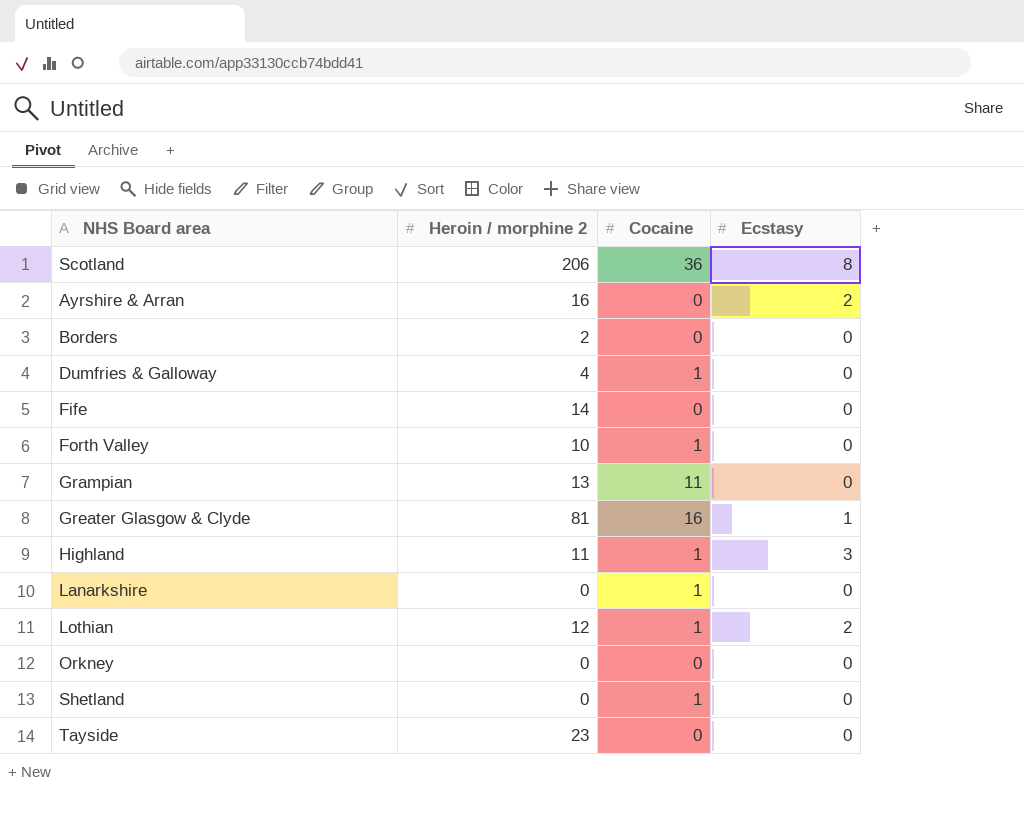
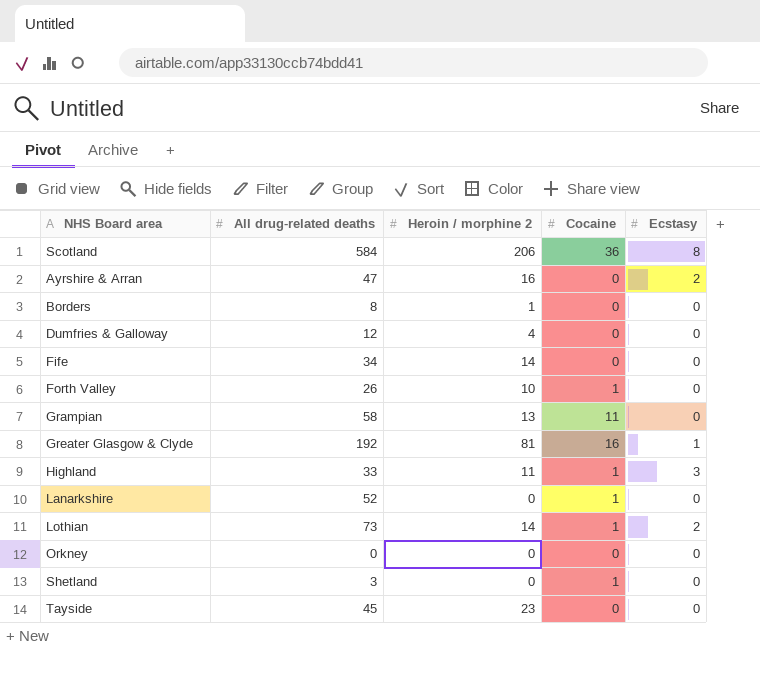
column All drug-related deaths | position: none -> 2
Borders | Heroin / morphine 2: 2 -> 1
Dumfries & Galloway | Cocaine: 1 -> 0
Lothian | Heroin / morphine 2: 12 -> 14

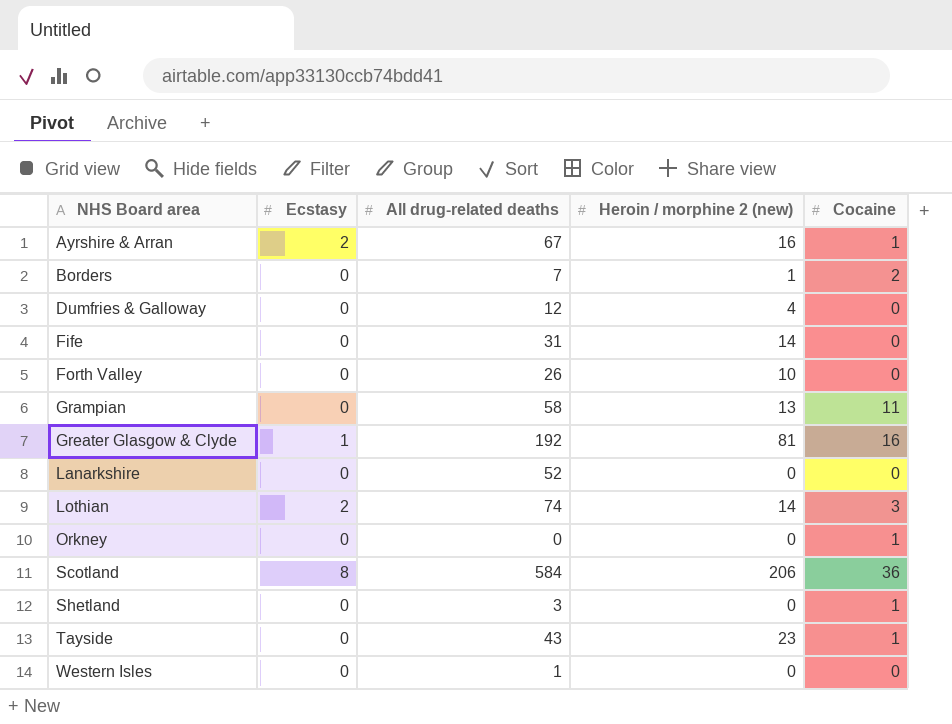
row order: none -> NHS Board area ascending
column Ecstasy | position: 5 -> 2
column name: Heroin / morphine 2 -> Heroin / morphine 2 (new)
row Highland: 33 | 11 | 1 | 3 -> none
Ayrshire & Arran | All drug-related deaths: 47 -> 67
Ayrshire & Arran | Cocaine: 0 -> 1
Borders | All drug-related deaths: 8 -> 7
Borders | Cocaine: 0 -> 2
Fife | All drug-related deaths: 34 -> 31
Forth Valley | Cocaine: 1 -> 0
Lanarkshire | Cocaine: 1 -> 0
Lothian | All drug-related deaths: 73 -> 74
Lothian | Cocaine: 1 -> 3
Orkney | Cocaine: 0 -> 1
Tayside | All drug-related deaths: 45 -> 43
Tayside | Cocaine: 0 -> 1
row Western Isles: none -> 0 | 1 | 0 | 0

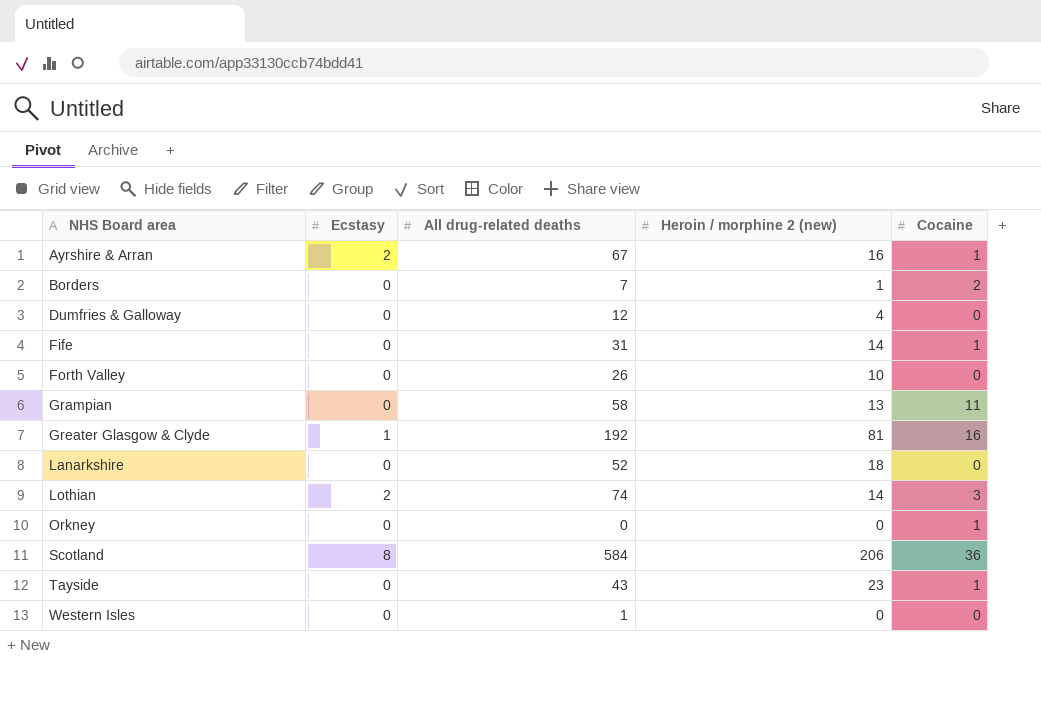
row Shetland: 0 | 3 | 0 | 1 -> none
Fife | Cocaine: 0 -> 1
Lanarkshire | Heroin / morphine 2 (new): 0 -> 18

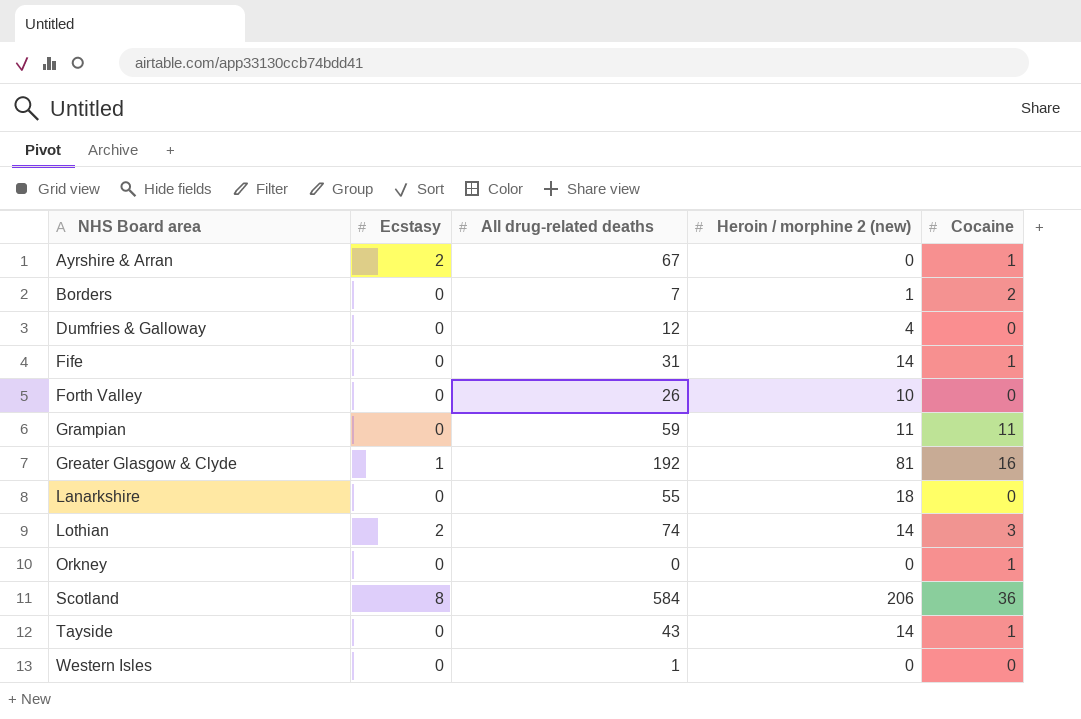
Ayrshire & Arran | Heroin / morphine 2 (new): 16 -> 0
Grampian | All drug-related deaths: 58 -> 59
Grampian | Heroin / morphine 2 (new): 13 -> 11
Lanarkshire | All drug-related deaths: 52 -> 55
Tayside | Heroin / morphine 2 (new): 23 -> 14

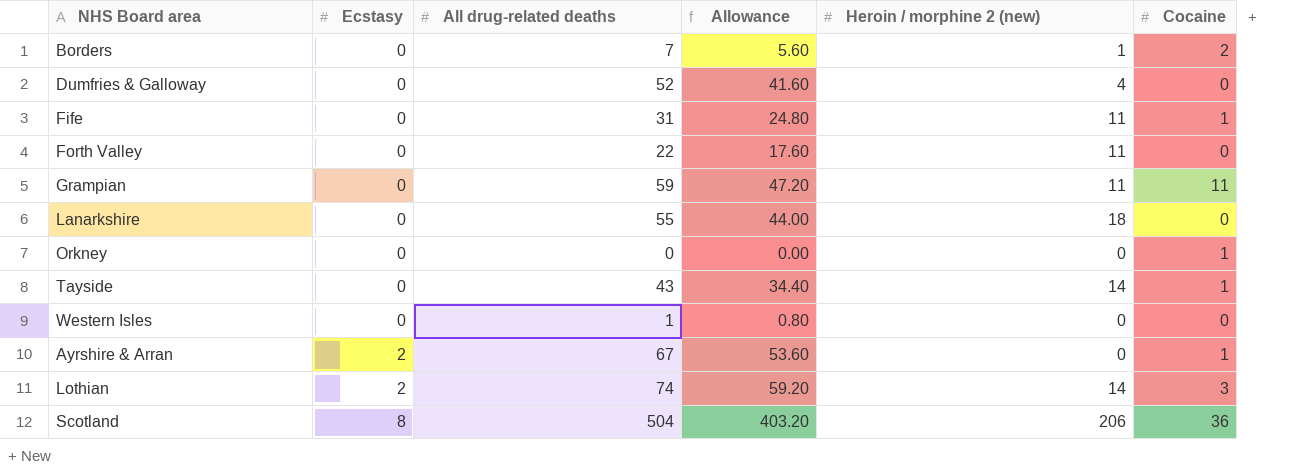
row order: NHS Board area ascending -> Ecstasy ascending
column Allowance | formula: none -> [All drug-related deaths] * 0.8
row Greater Glasgow & Clyde: 1 | 192 | 81 | 16 -> none
Dumfries & Galloway | All drug-related deaths: 12 -> 52
Fife | Heroin / morphine 2 (new): 14 -> 11
Forth Valley | All drug-related deaths: 26 -> 22
Forth Valley | Heroin / morphine 2 (new): 10 -> 11
Scotland | All drug-related deaths: 584 -> 504

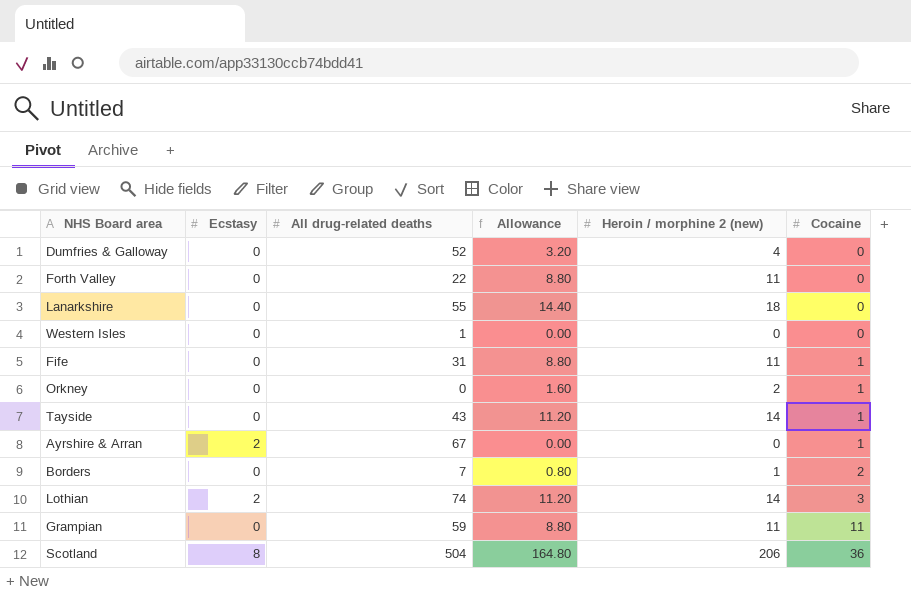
row order: Ecstasy ascending -> Cocaine ascending
column Allowance | formula: [All drug-related deaths] * 0.8 -> [Heroin / morphine 2 (new)] * 0.8
Orkney | Heroin / morphine 2 (new): 0 -> 2

